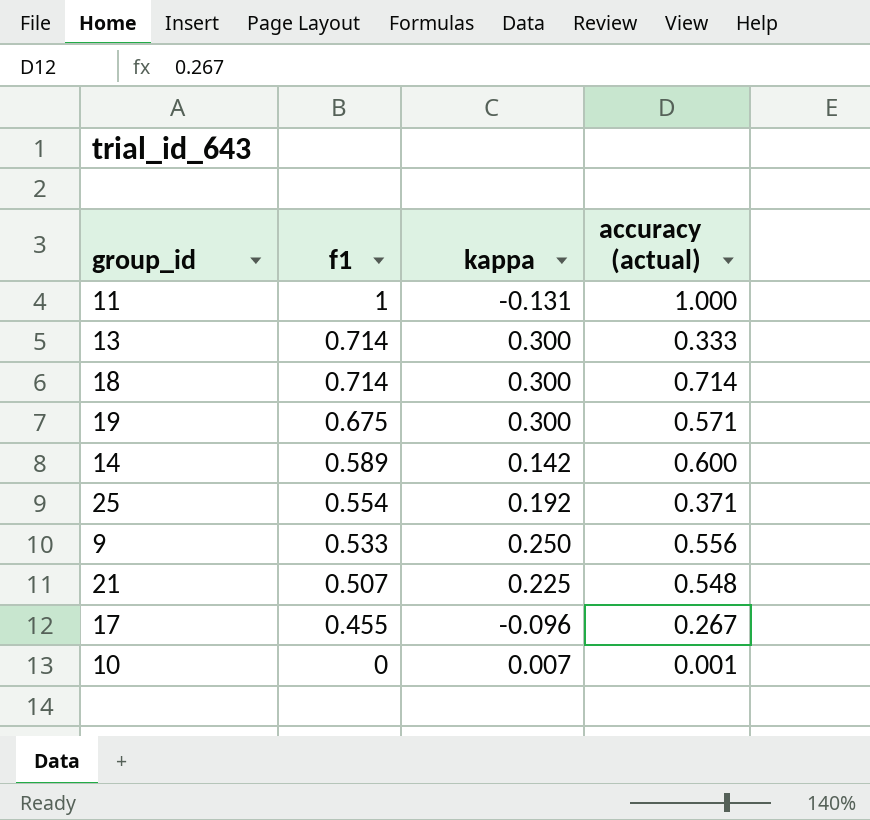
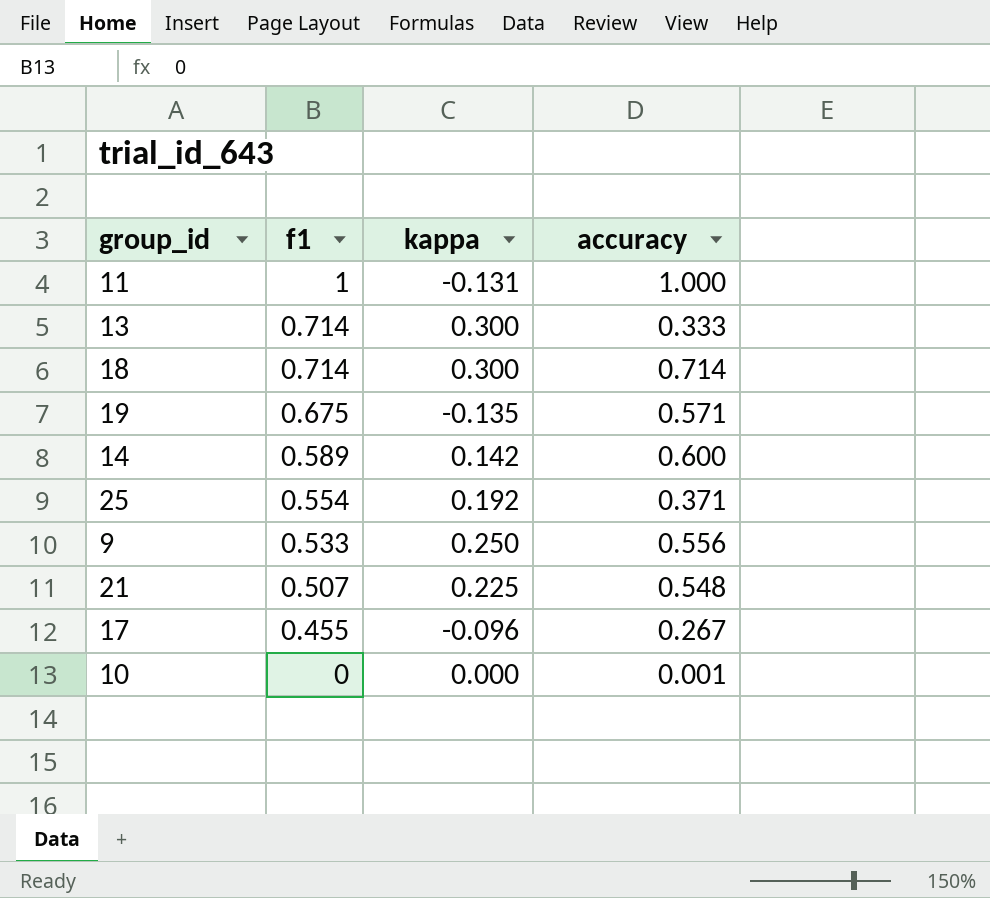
column name: accuracy (actual) -> accuracy
19 | kappa: 0.300 -> -0.135
10 | kappa: 0.007 -> 0.000

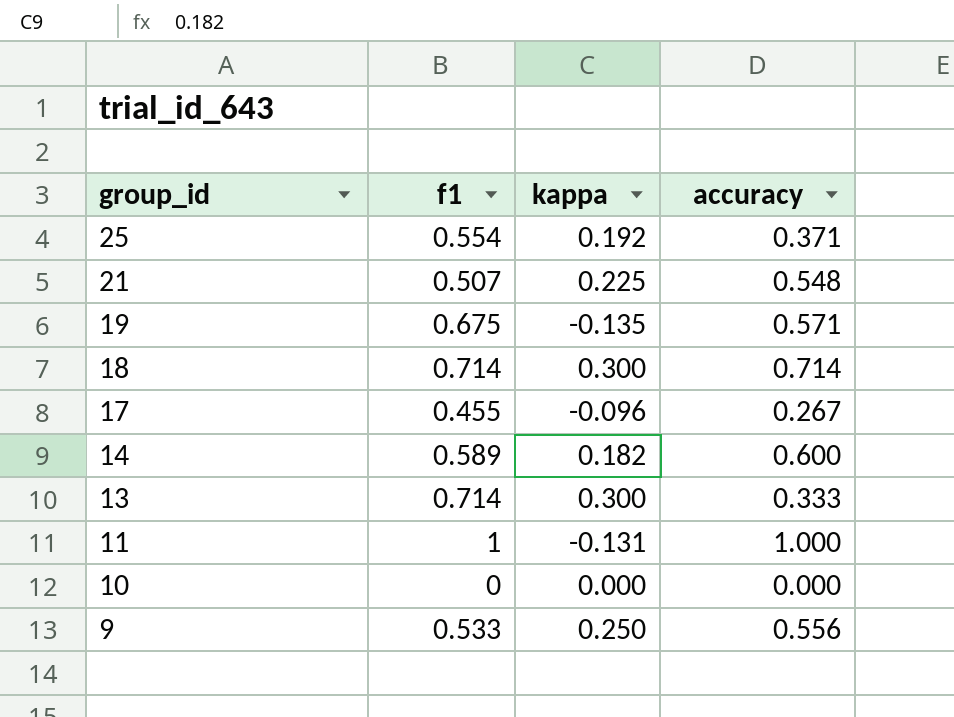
row order: f1 descending -> group_id descending
14 | kappa: 0.142 -> 0.182
10 | accuracy: 0.001 -> 0.000

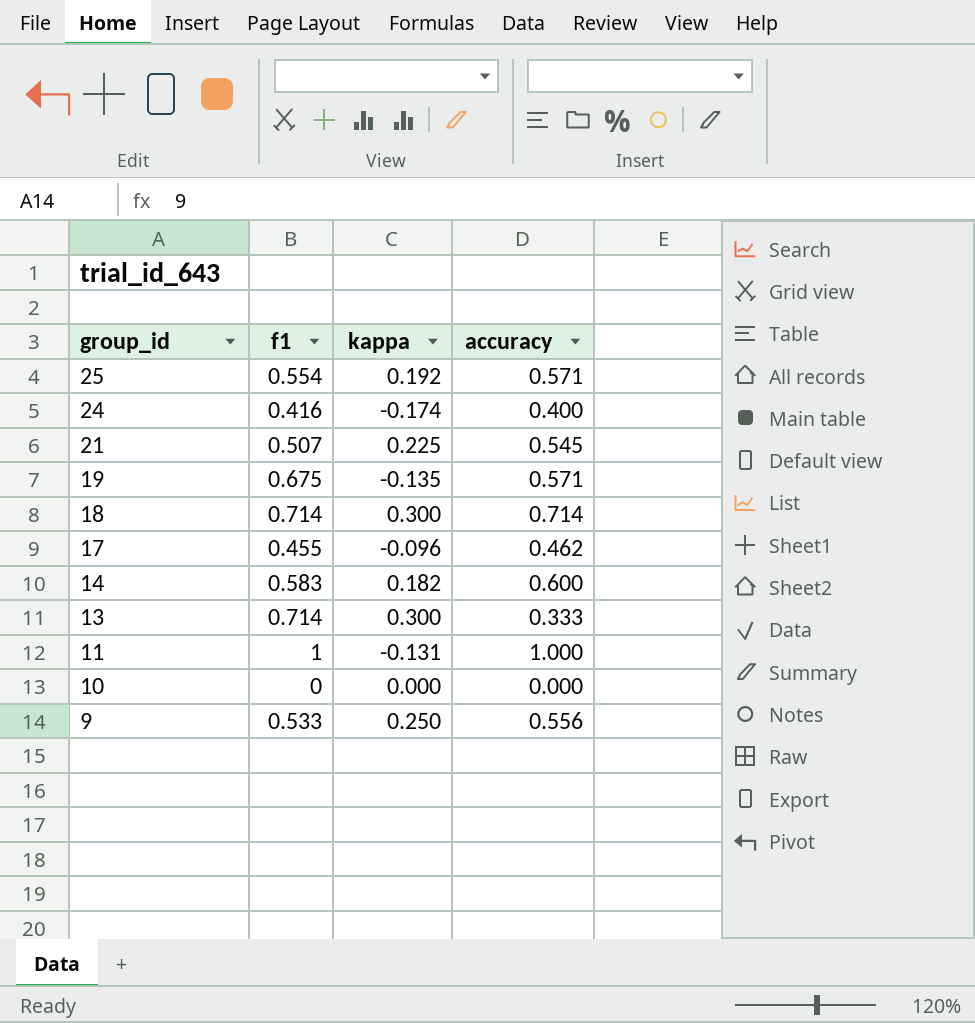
25 | accuracy: 0.371 -> 0.571
row 24: none -> 0.416 | -0.174 | 0.400
21 | accuracy: 0.548 -> 0.545
17 | accuracy: 0.267 -> 0.462
14 | f1: 0.589 -> 0.583

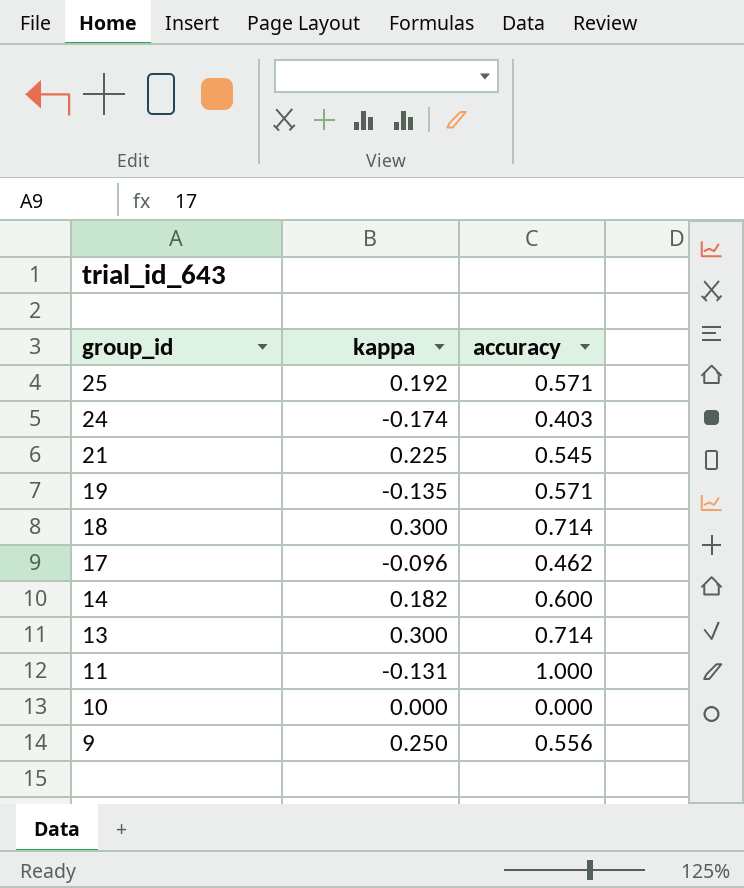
column f1 | position: 2 -> none
24 | accuracy: 0.400 -> 0.403
13 | accuracy: 0.333 -> 0.714

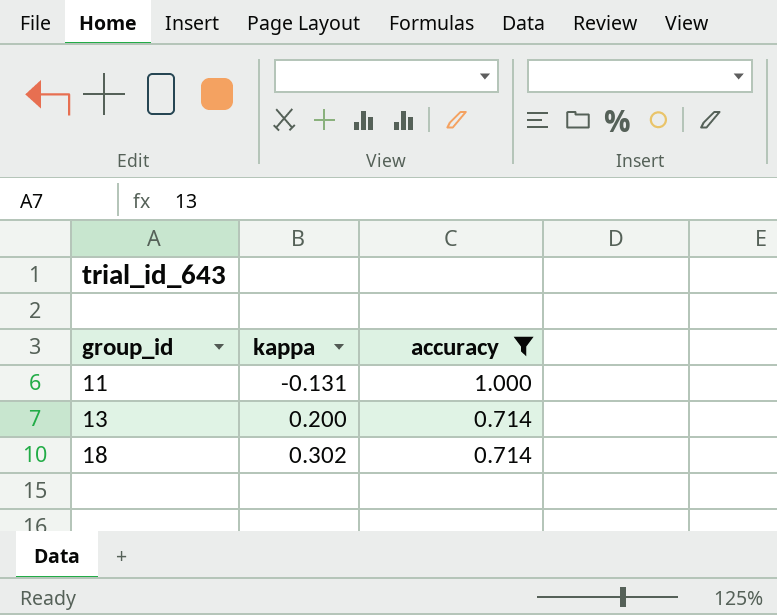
filter: none -> accuracy >= 0.714
row order: group_id descending -> group_id ascending
13 | kappa: 0.300 -> 0.200
18 | kappa: 0.300 -> 0.302

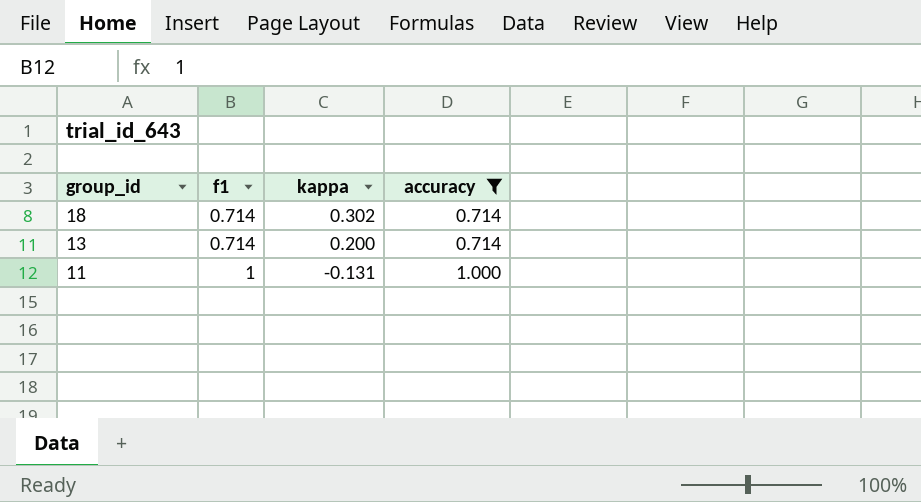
row order: group_id ascending -> group_id descending
column f1 | position: none -> 2

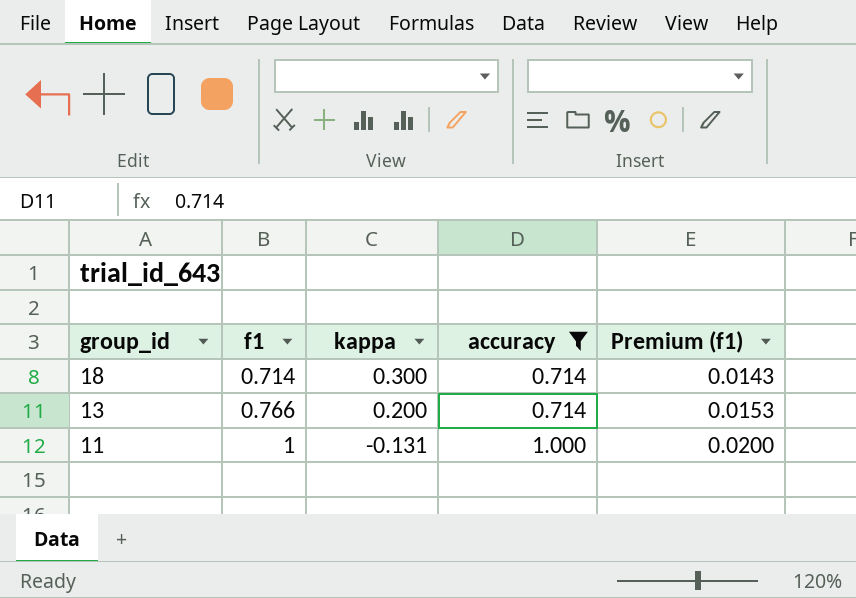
column Premium (f1) | formula: none -> [f1] * 0.02
18 | kappa: 0.302 -> 0.300
13 | f1: 0.714 -> 0.766

